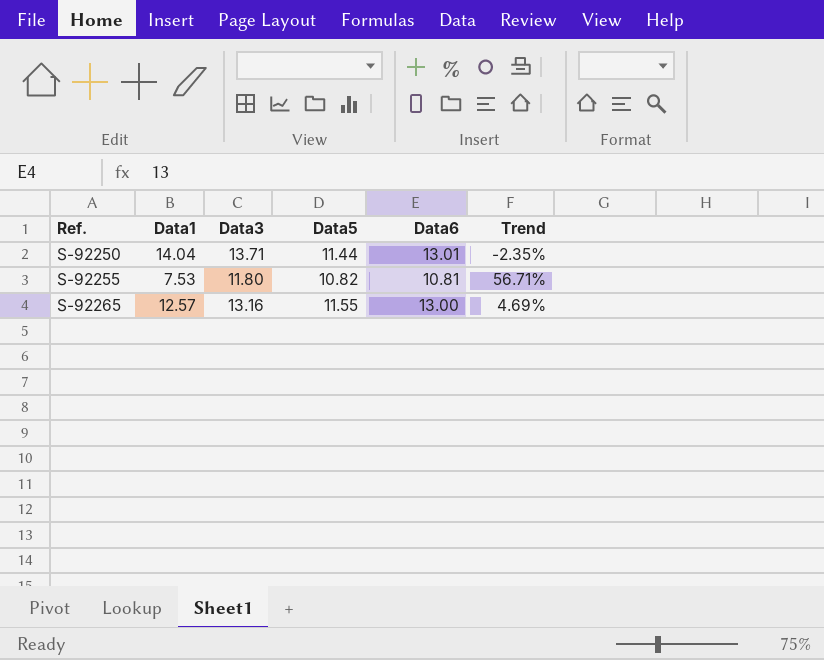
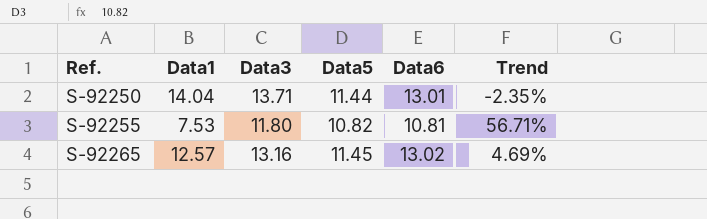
S-92265 | Data5: 11.55 -> 11.45
S-92265 | Data6: 13.00 -> 13.02

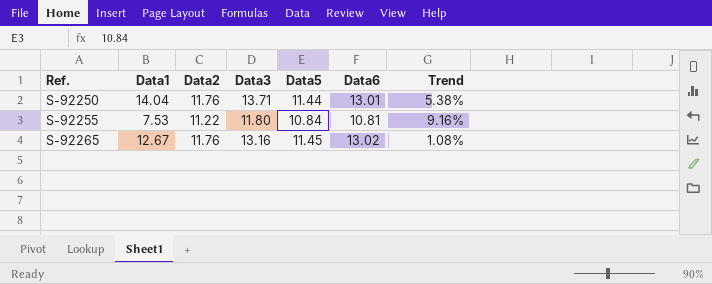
column Data2 | position: none -> 3
column Trend | formula: ([Data3] - [Data1]) / [Data1] -> ([Data3] - [Data6]) / [Data6]
S-92255 | Data5: 10.82 -> 10.84
S-92265 | Data1: 12.57 -> 12.67

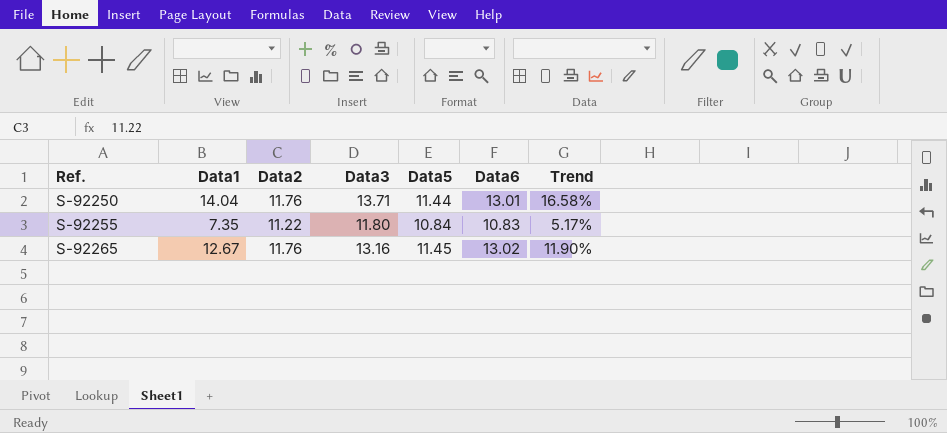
column Trend | formula: ([Data3] - [Data6]) / [Data6] -> ([Data3] - [Data2]) / [Data2]
S-92255 | Data1: 7.53 -> 7.35
S-92255 | Data6: 10.81 -> 10.83

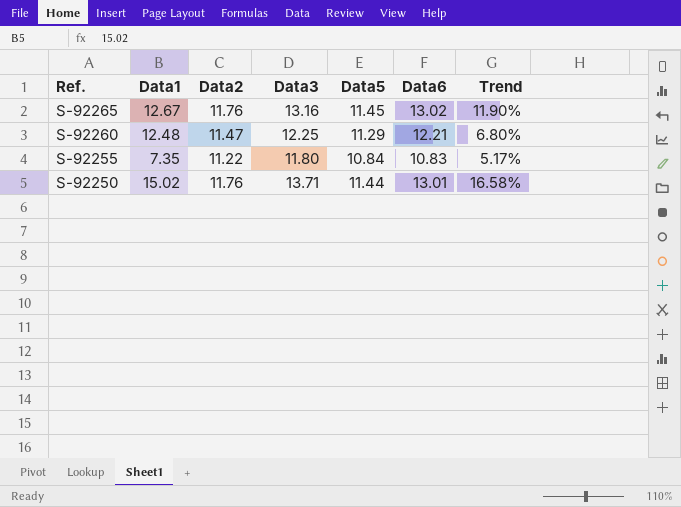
row order: Ref. ascending -> Ref. descending
row S-92260: none -> 12.48 | 11.47 | 12.25 | 11.29 | 12.21 | 6.80%
S-92250 | Data1: 14.04 -> 15.02

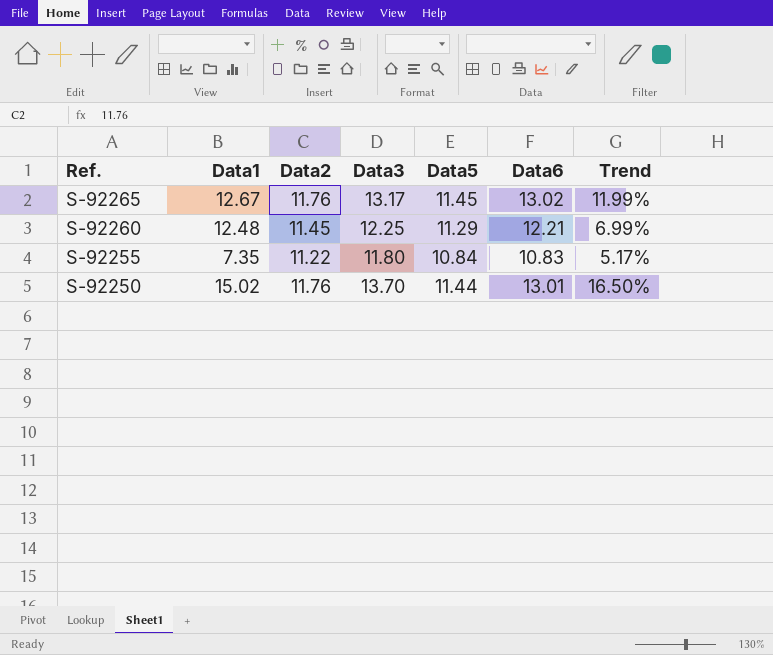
S-92265 | Data3: 13.16 -> 13.17
S-92265 | Trend: 11.90% -> 11.99%
S-92260 | Data2: 11.47 -> 11.45
S-92260 | Trend: 6.80% -> 6.99%
S-92250 | Data3: 13.71 -> 13.70
S-92250 | Trend: 16.58% -> 16.50%

